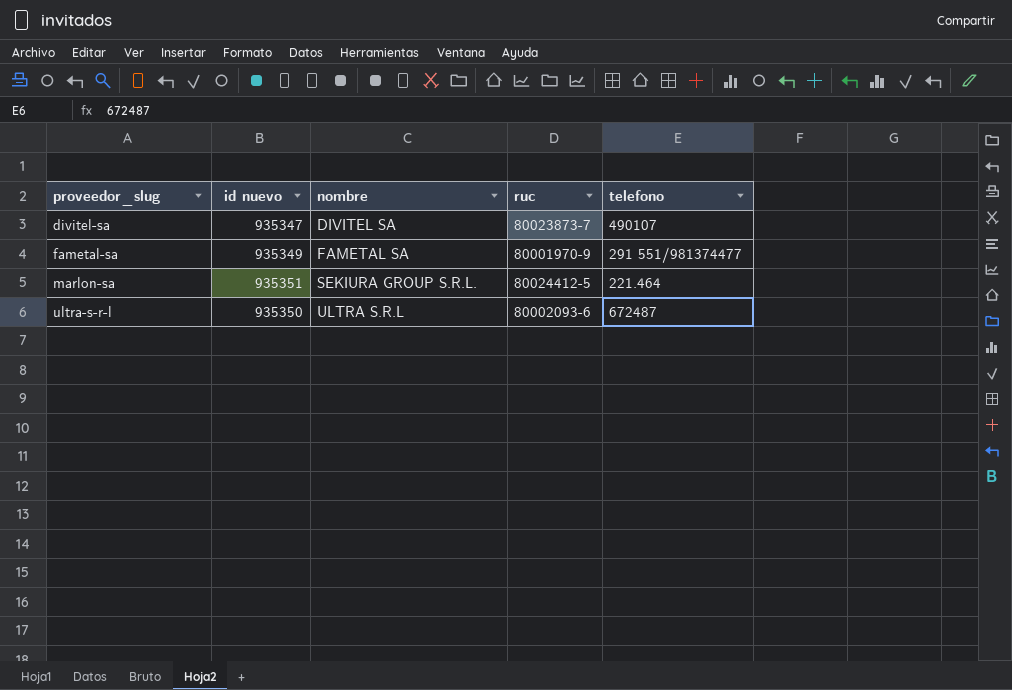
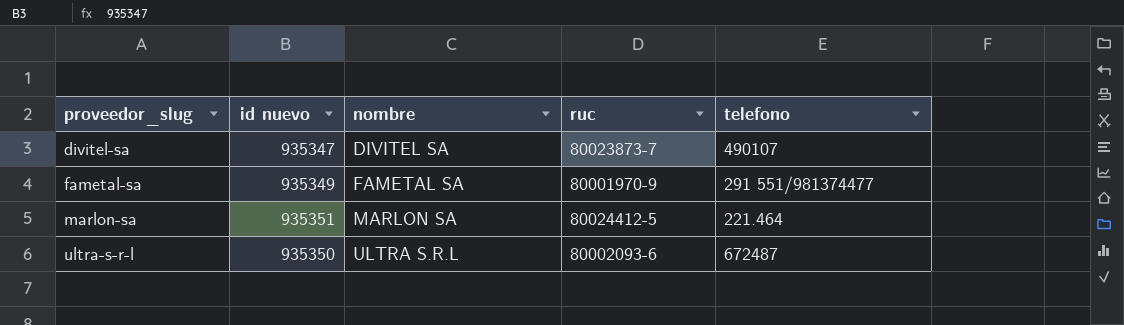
marlon-sa | nombre: SEKIURA GROUP S.R.L. -> MARLON SA

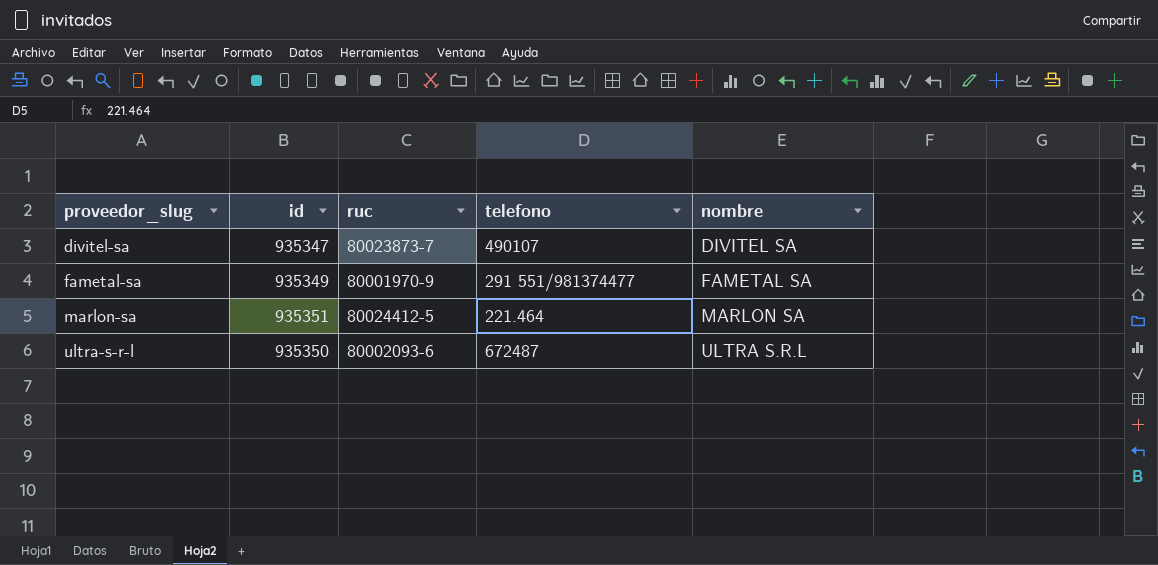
column name: id nuevo -> id
column nombre | position: 3 -> 5

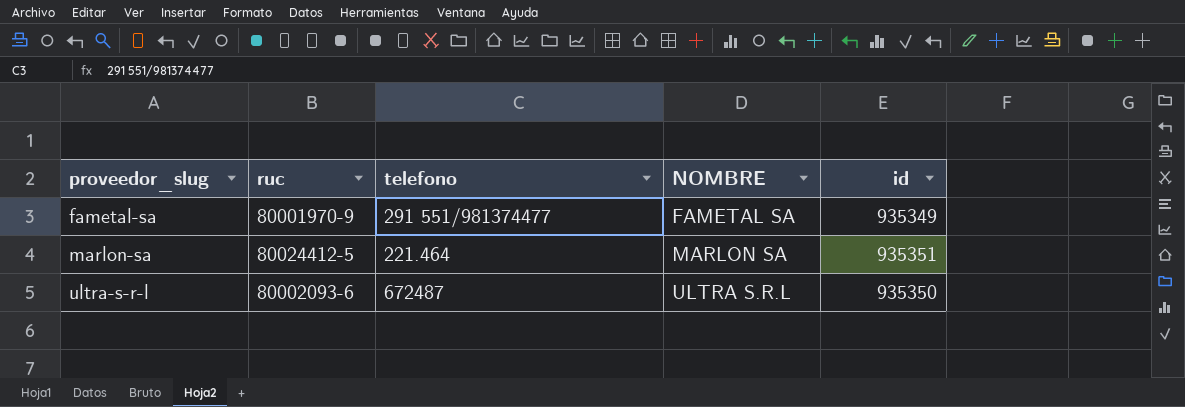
column name: nombre -> NOMBRE
column id | position: 2 -> 5
row divitel-sa: 935347 | 80023873-7 | 490107 | DIVITEL SA -> none

